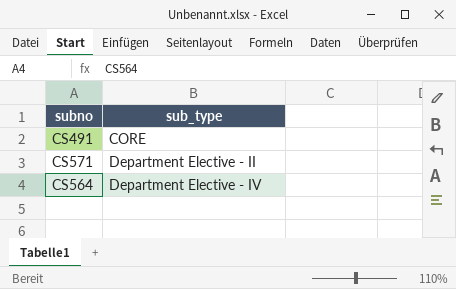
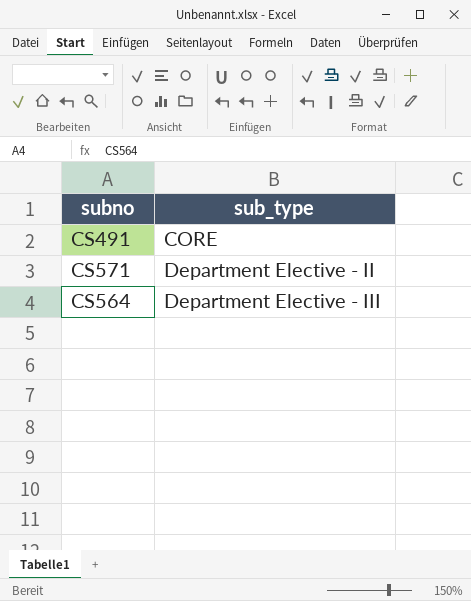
CS564 | sub_type: Department Elective - IV -> Department Elective - III

